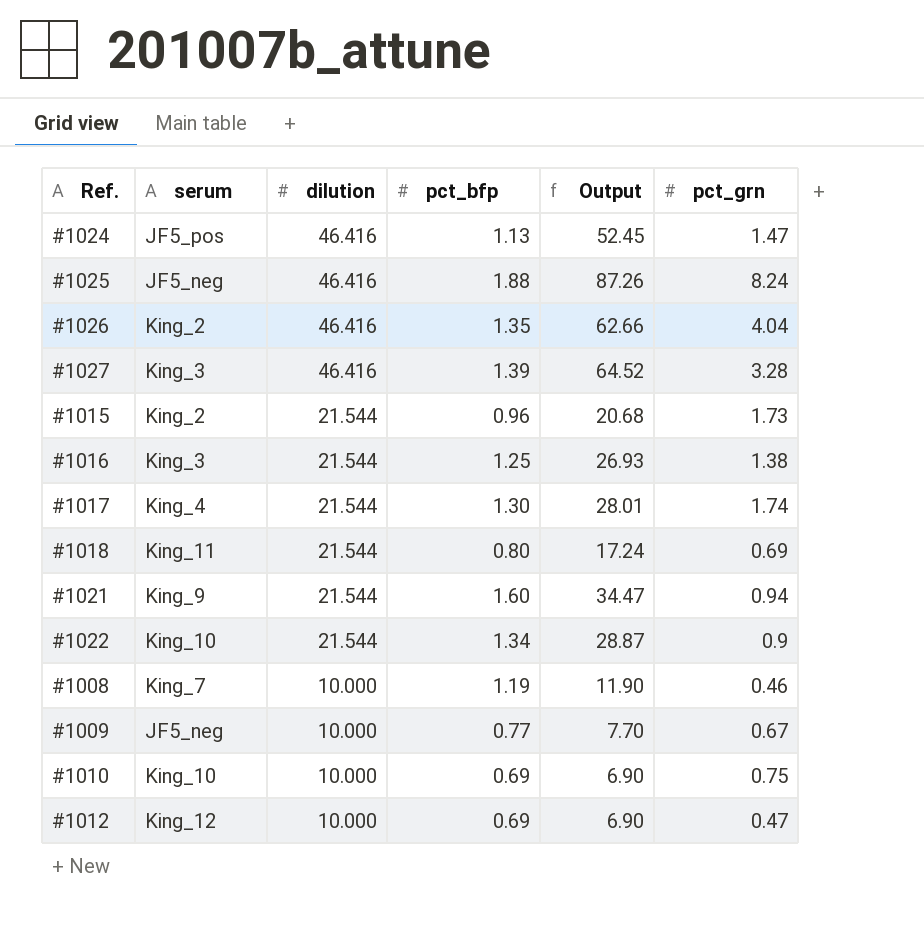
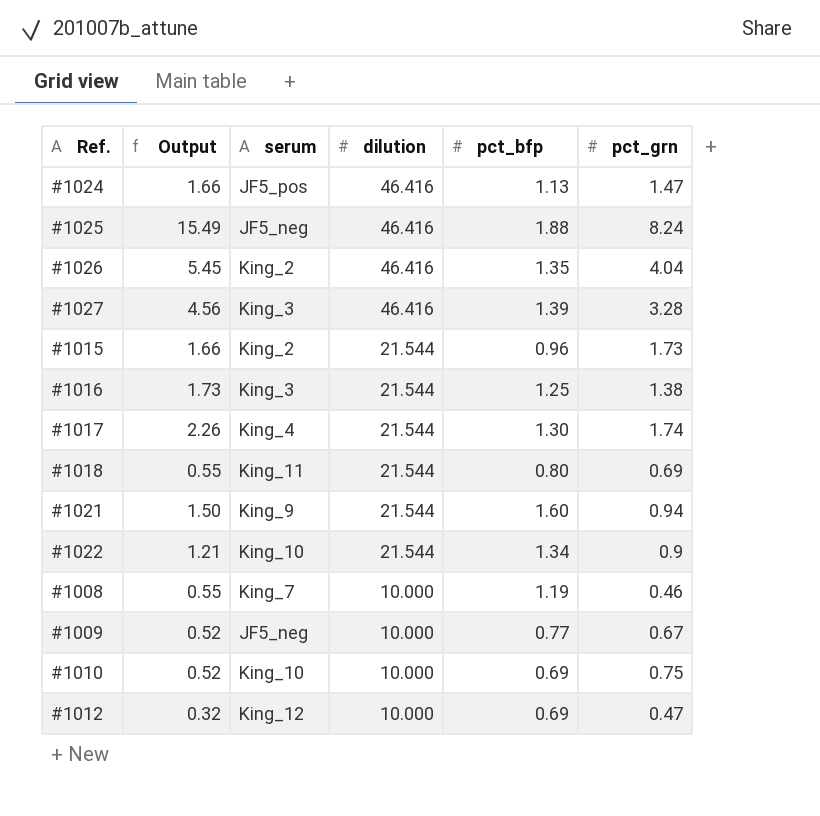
column Output | formula: [dilution] * [pct_bfp] -> [pct_bfp] * [pct_grn]
column Output | position: 5 -> 2

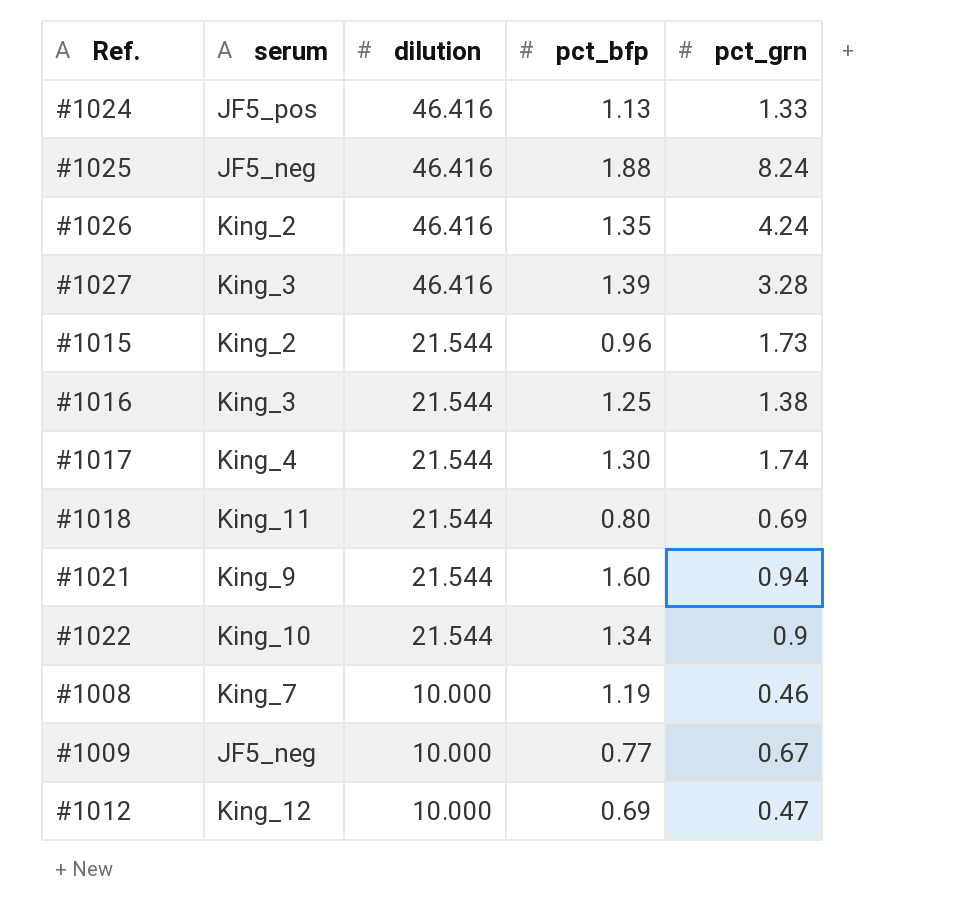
column Output | formula: [pct_bfp] * [pct_grn] -> none
row #1010: 0.52 | King_10 | 10.000 | 0.69 | 0.75 -> none
#1024 | pct_grn: 1.47 -> 1.33
#1026 | pct_grn: 4.04 -> 4.24

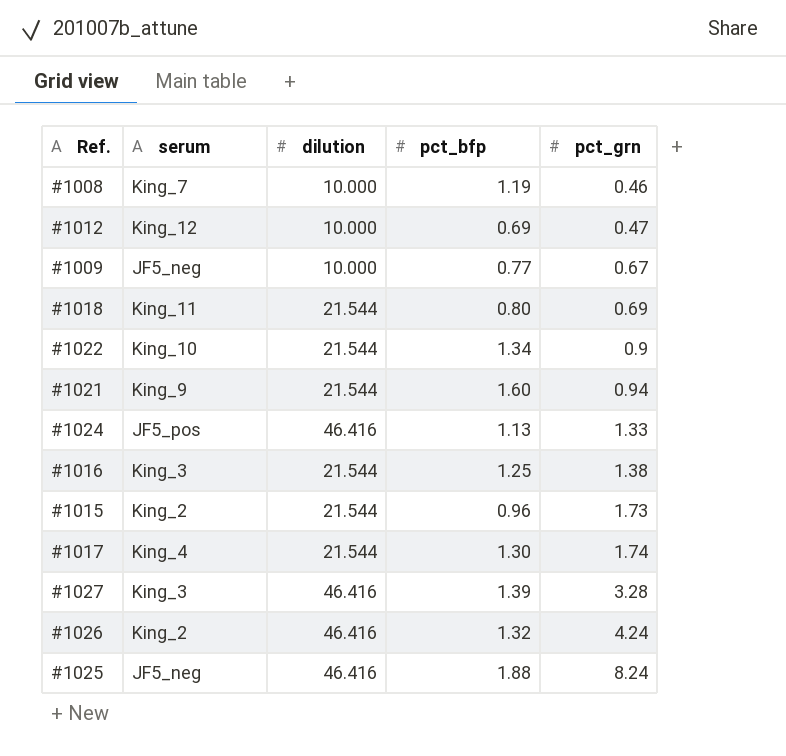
row order: dilution descending -> pct_grn ascending
#1026 | pct_bfp: 1.35 -> 1.32

